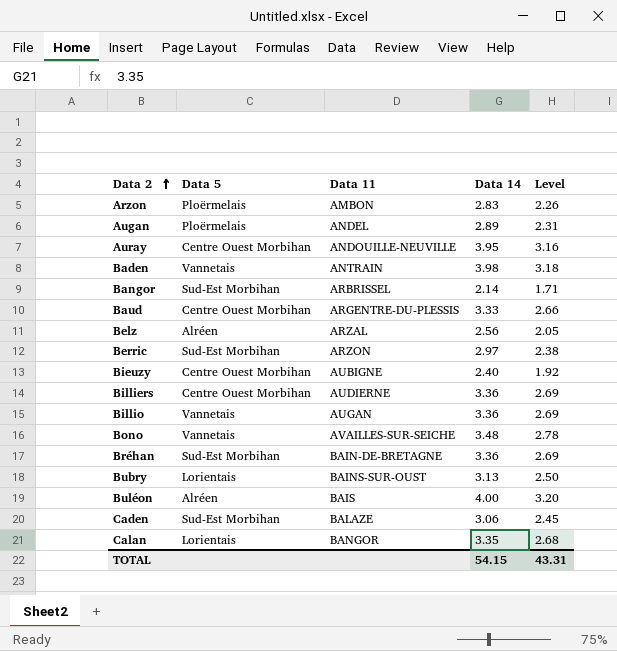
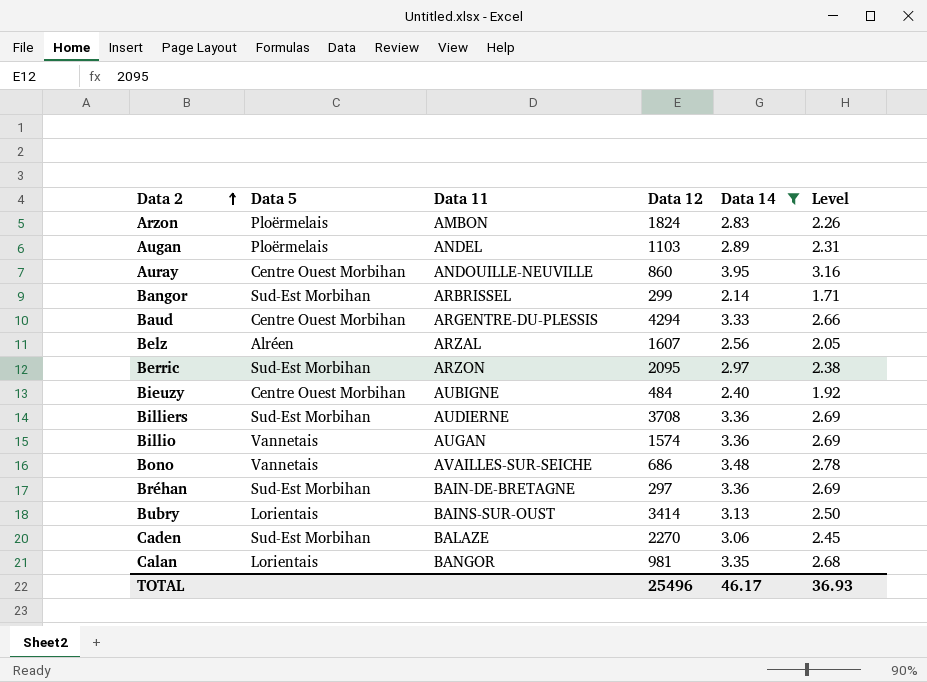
filter: none -> Data 14 <= 3.95
column Data 12 | position: none -> 4
Billiers | Data 5: Centre Ouest Morbihan -> Sud-Est Morbihan
TOTAL | Data 14: 54.15 -> 46.17
TOTAL | Level: 43.31 -> 36.93

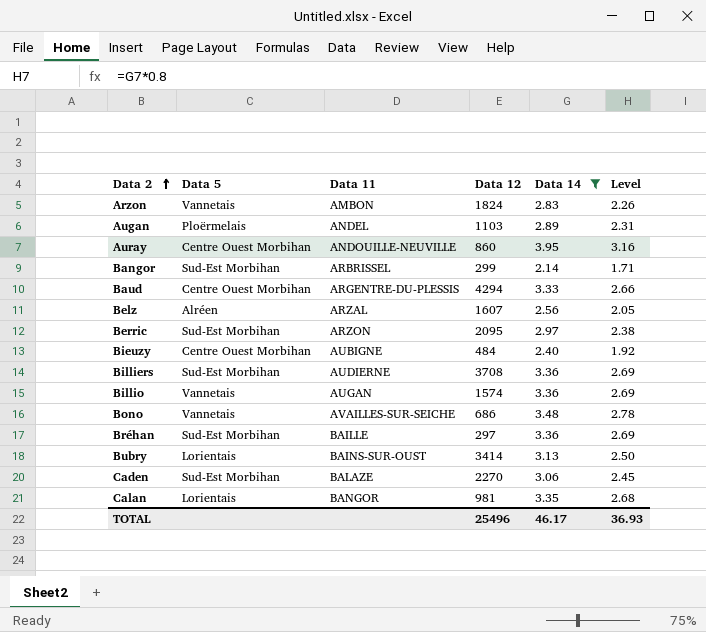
Arzon | Data 5: Ploërmelais -> Vannetais
Bréhan | Data 11: BAIN-DE-BRETAGNE -> BAILLE

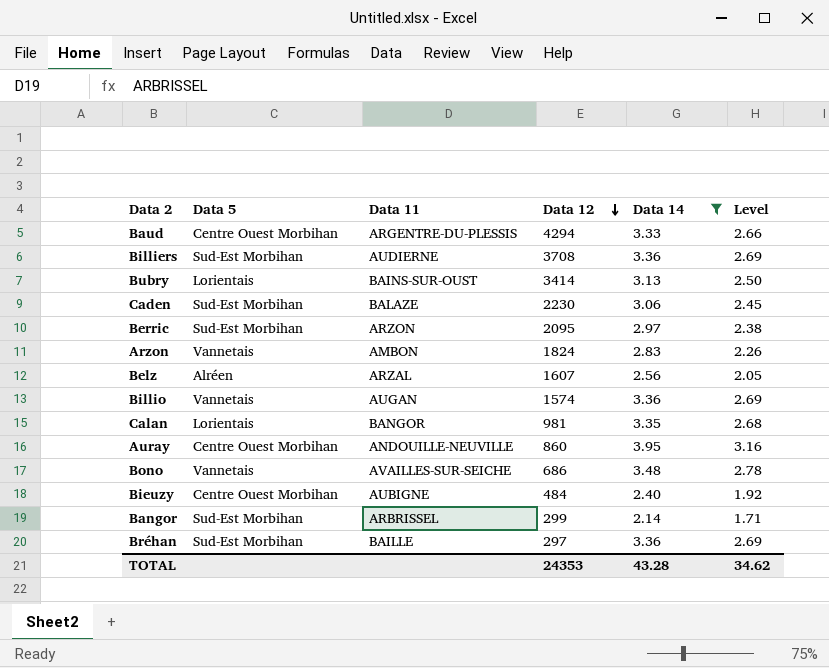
row order: Data 2 ascending -> Data 12 descending
row Augan: Ploërmelais | ANDEL | 1103 | 2.89 | 2.31 -> none
Caden | Data 12: 2270 -> 2230
TOTAL | Data 12: 25496 -> 24353
TOTAL | Data 14: 46.17 -> 43.28
TOTAL | Level: 36.93 -> 34.62

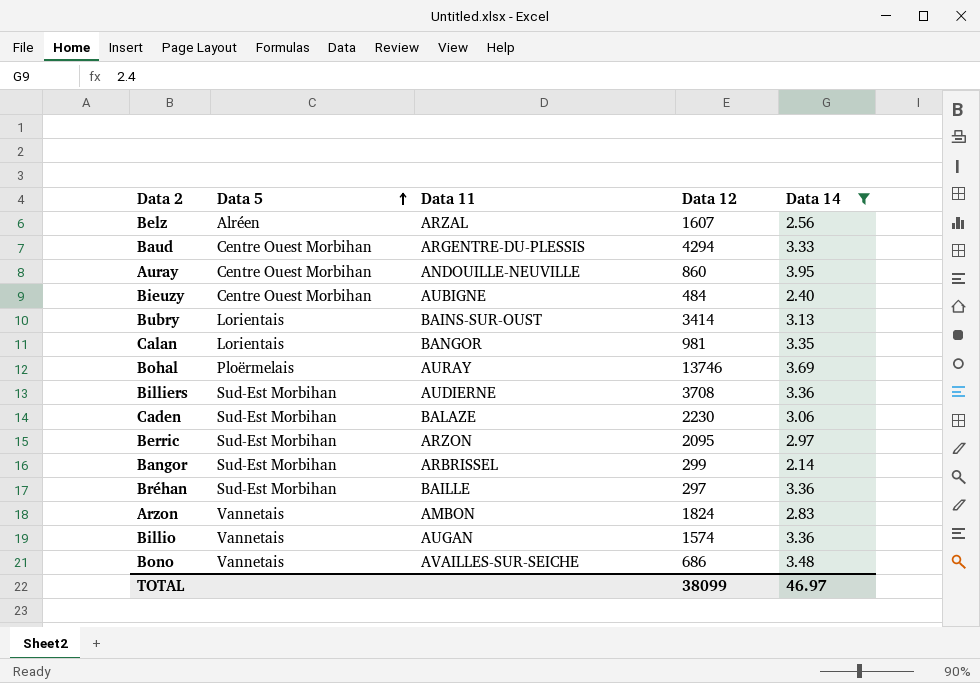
row order: Data 12 descending -> Data 5 ascending
column Level | formula: [Data 14] * 0.8 -> none
row Bohal: none -> Ploërmelais | AURAY | 13746 | 3.69
TOTAL | Data 12: 24353 -> 38099
TOTAL | Data 14: 43.28 -> 46.97

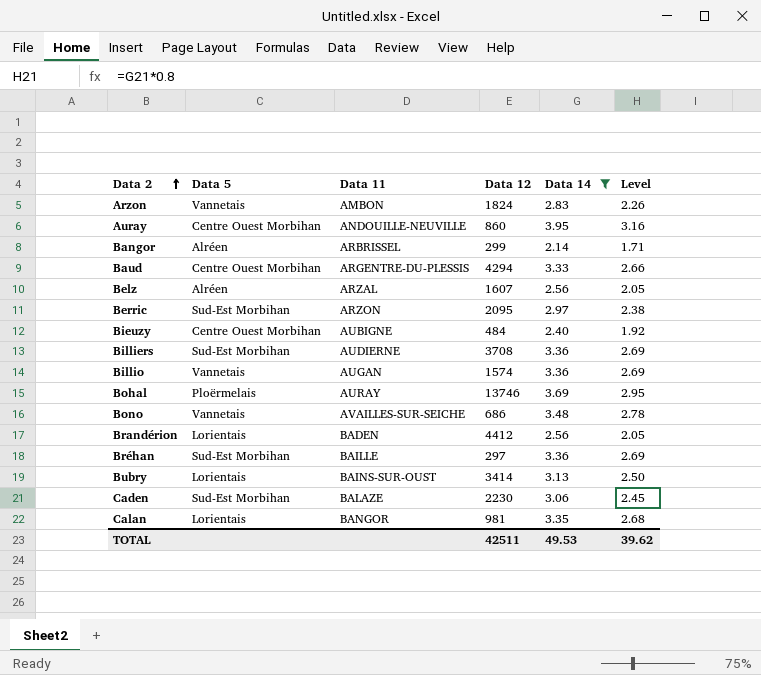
row order: Data 5 ascending -> Data 2 ascending
column Level | formula: none -> [Data 14] * 0.8
Bangor | Data 5: Sud-Est Morbihan -> Alréen
row Brandérion: none -> Lorientais | BADEN | 4412 | 2.56 | 2.05
TOTAL | Data 12: 38099 -> 42511
TOTAL | Data 14: 46.97 -> 49.53

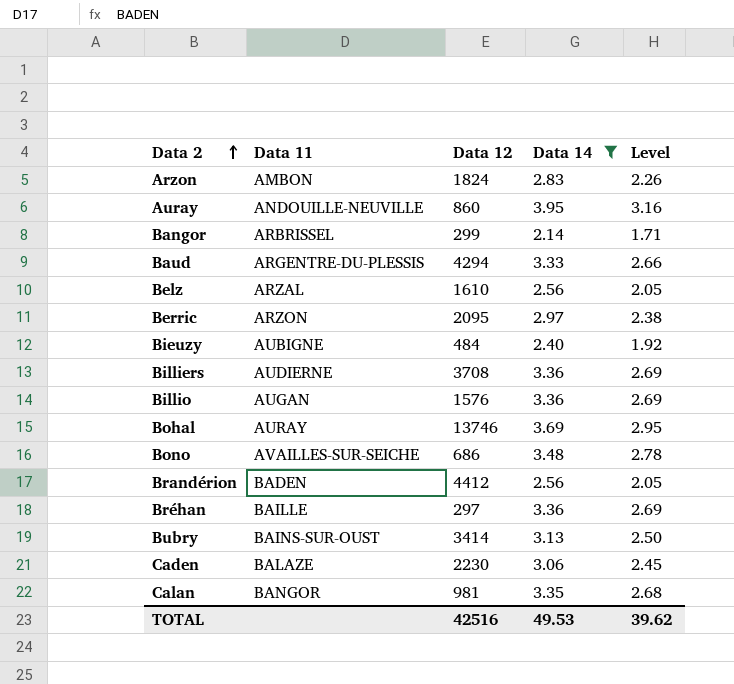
column Data 5 | position: 2 -> none
Belz | Data 12: 1607 -> 1610
Billio | Data 12: 1574 -> 1576
TOTAL | Data 12: 42511 -> 42516

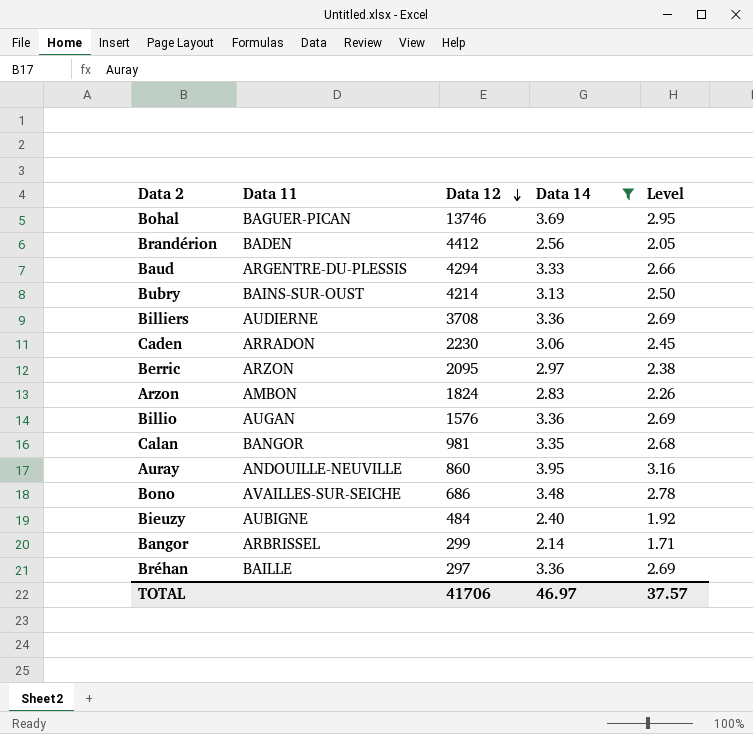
row order: Data 2 ascending -> Data 12 descending
row Belz: ARZAL | 1610 | 2.56 | 2.05 -> none
Bohal | Data 11: AURAY -> BAGUER-PICAN
Bubry | Data 12: 3414 -> 4214
Caden | Data 11: BALAZE -> ARRADON
TOTAL | Data 12: 42516 -> 41706
TOTAL | Data 14: 49.53 -> 46.97
TOTAL | Level: 39.62 -> 37.57

